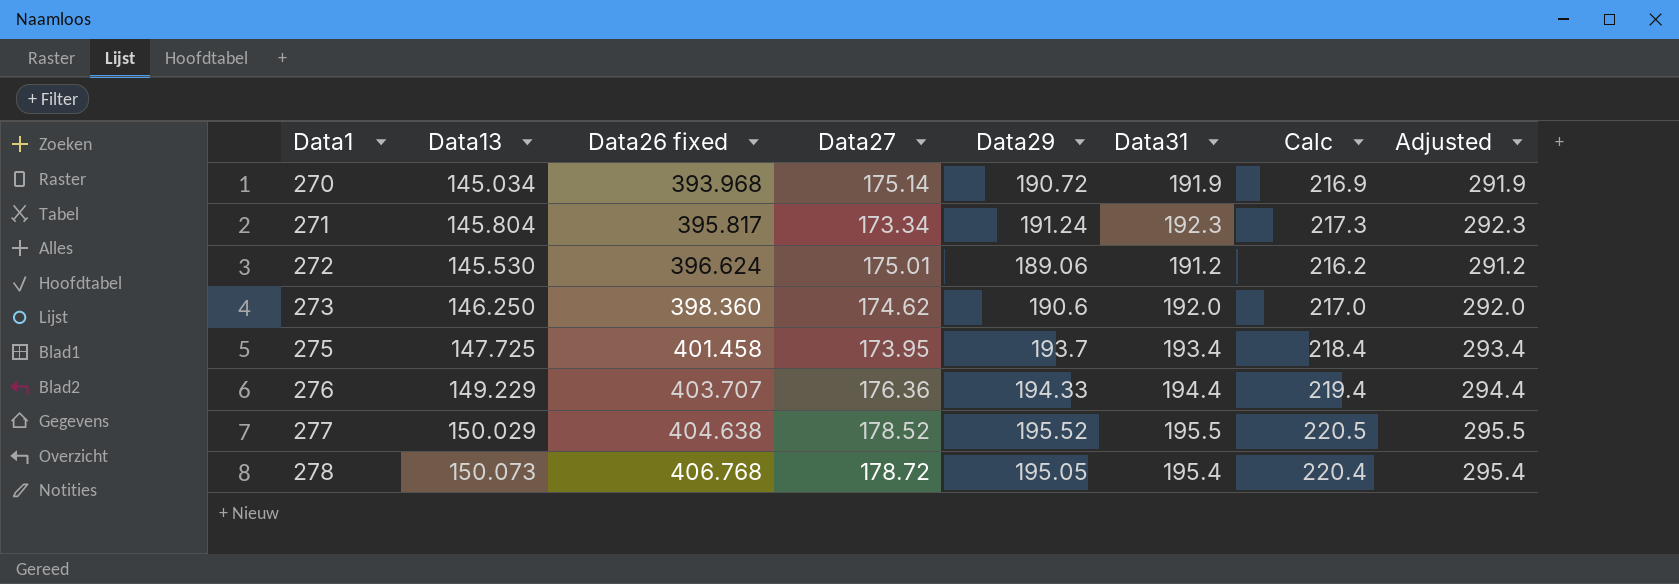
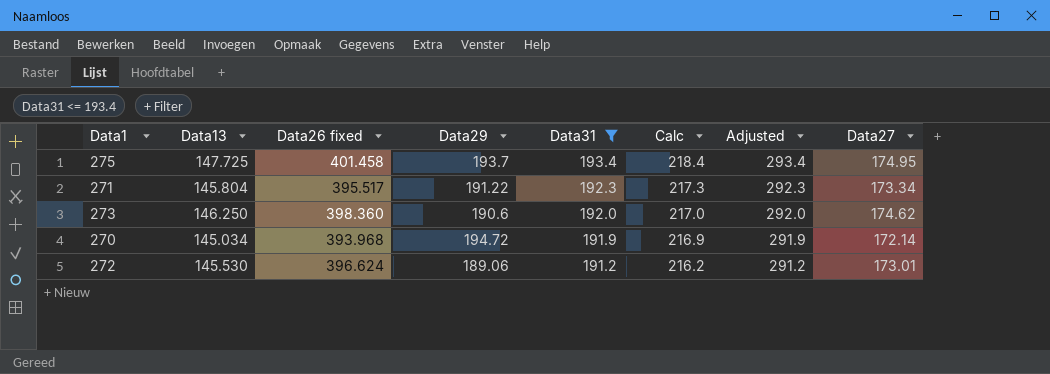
filter: none -> Data31 <= 193.4
row order: Data1 ascending -> Data31 descending
column Data27 | position: 4 -> 8
275 | Data27: 173.95 -> 174.95
271 | Data26 fixed: 395.817 -> 395.517
271 | Data29: 191.24 -> 191.22
270 | Data29: 190.72 -> 194.72
270 | Data27: 175.14 -> 172.14
272 | Data27: 175.01 -> 173.01

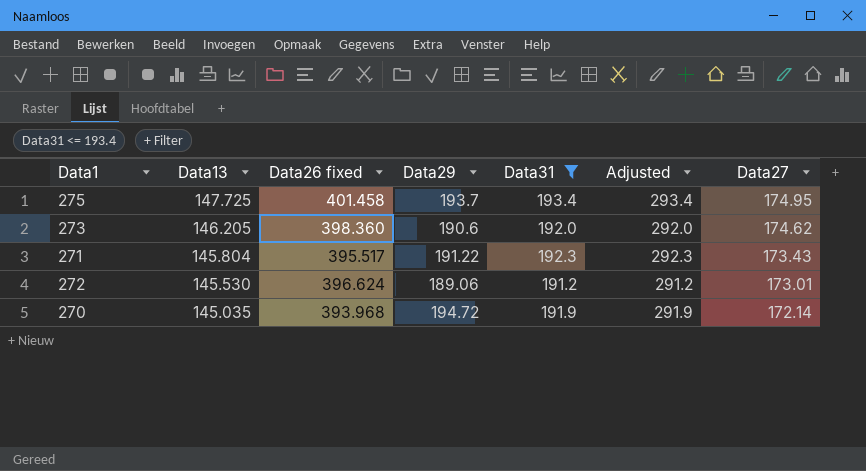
row order: Data31 descending -> Data13 descending
column Calc | formula: [Data31] + 25 -> none
273 | Data13: 146.250 -> 146.205
271 | Data27: 173.34 -> 173.43
270 | Data13: 145.034 -> 145.035

